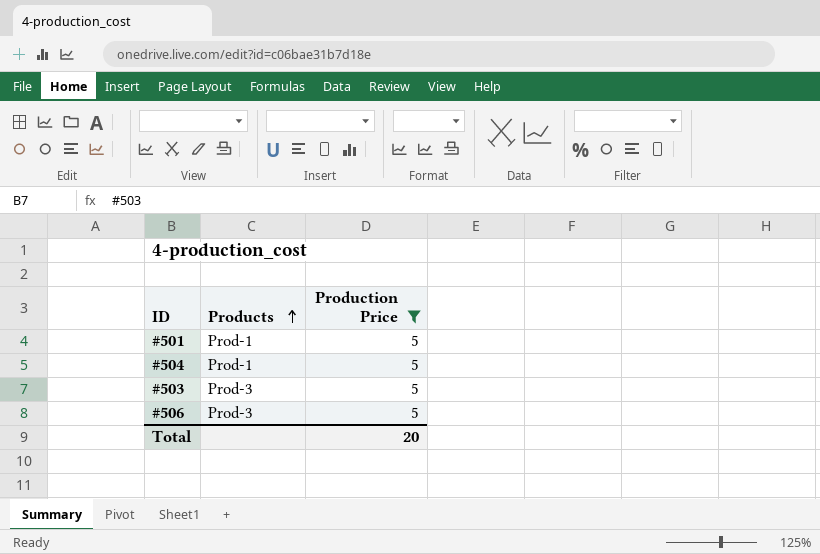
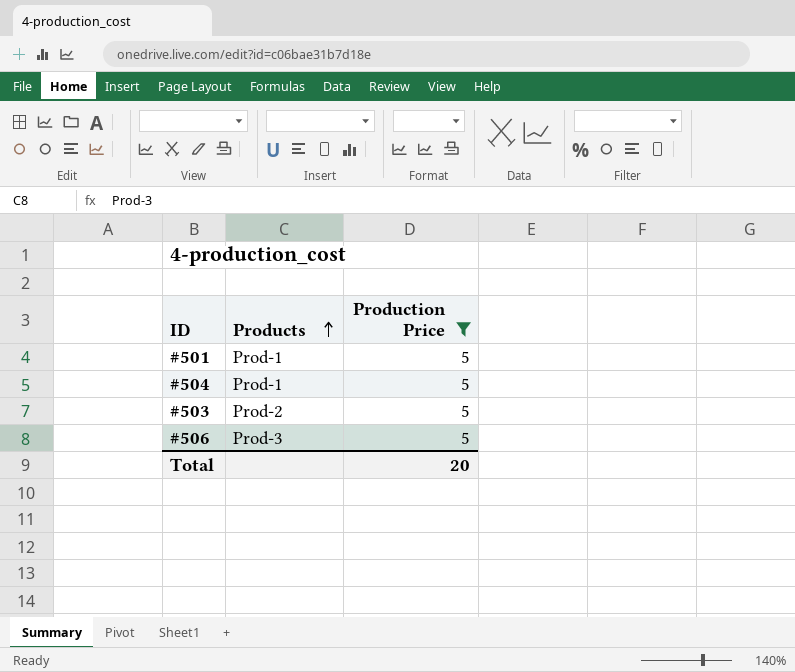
#503 | Products: Prod-3 -> Prod-2

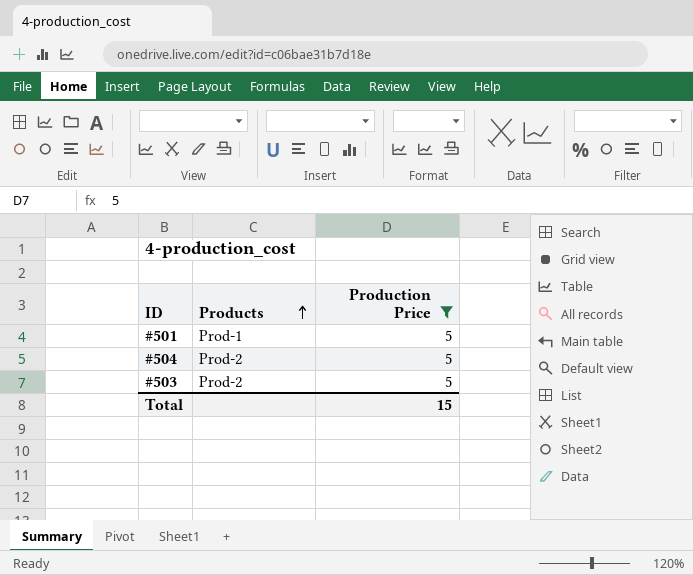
row #506: Prod-3 | 5 -> none
#504 | Products: Prod-1 -> Prod-2
Total | Production Price: 20 -> 15

